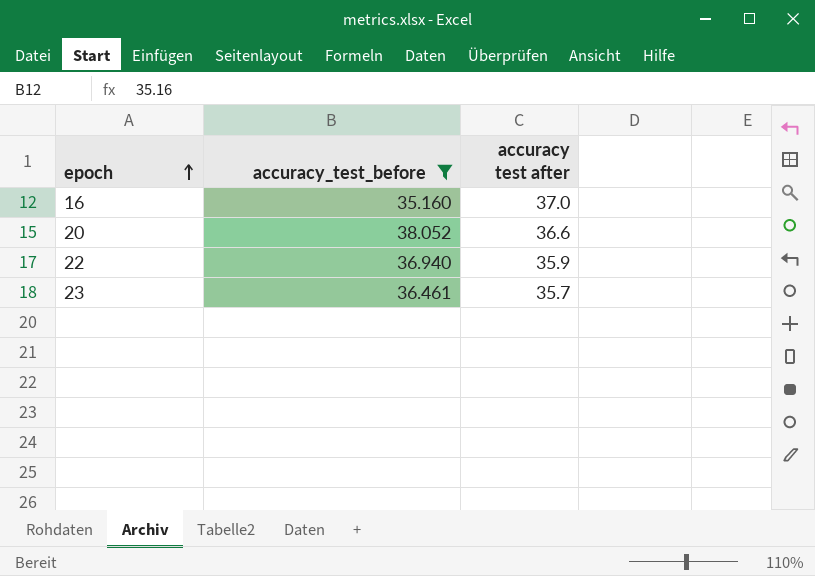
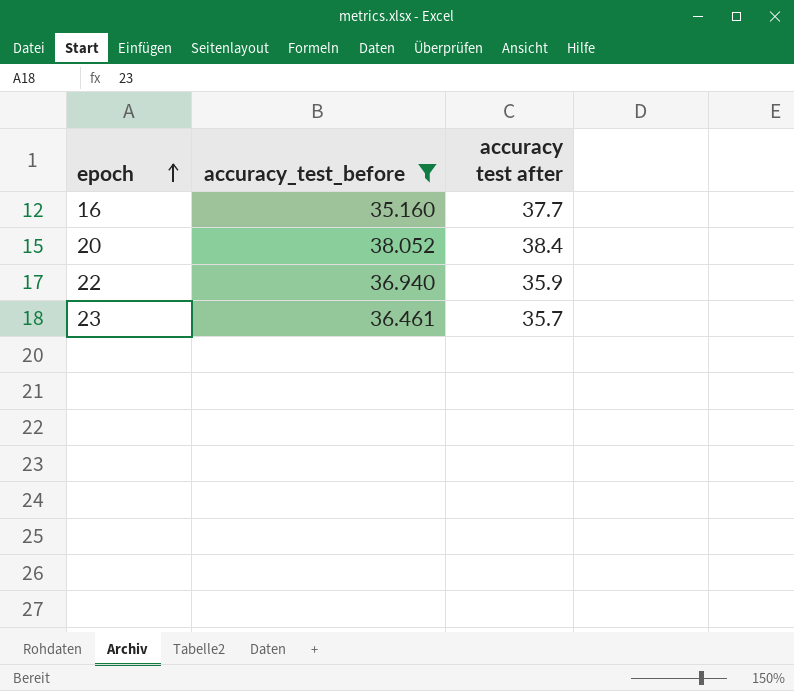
16 | accuracy test after: 37.0 -> 37.7
20 | accuracy test after: 36.6 -> 38.4

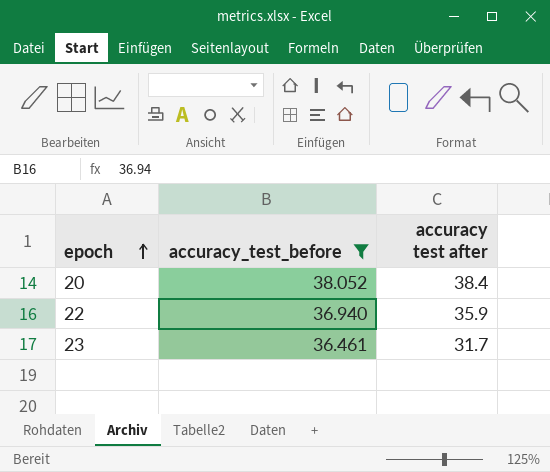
row 16: 35.160 | 37.7 -> none
23 | accuracy test after: 35.7 -> 31.7

